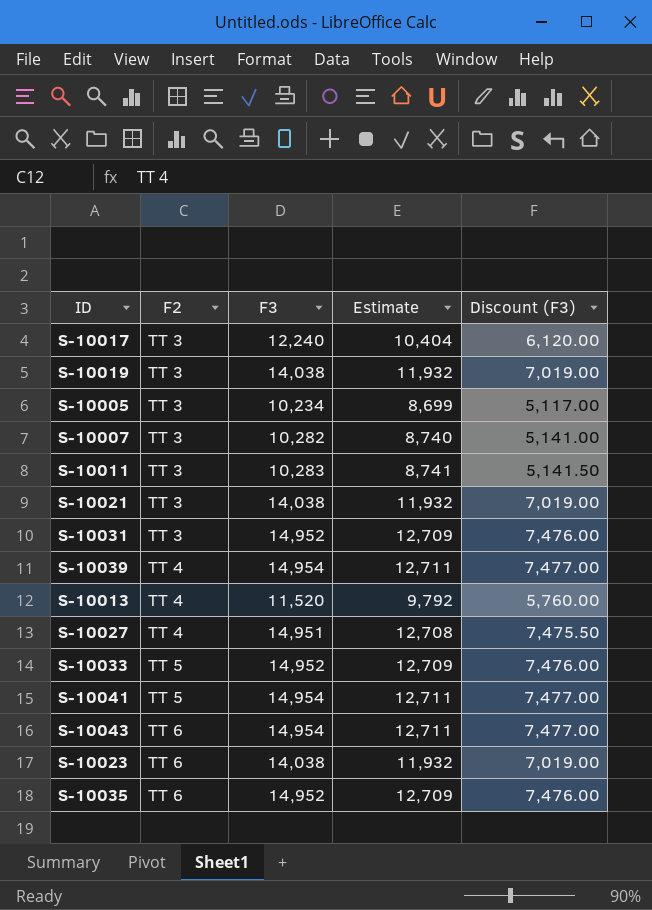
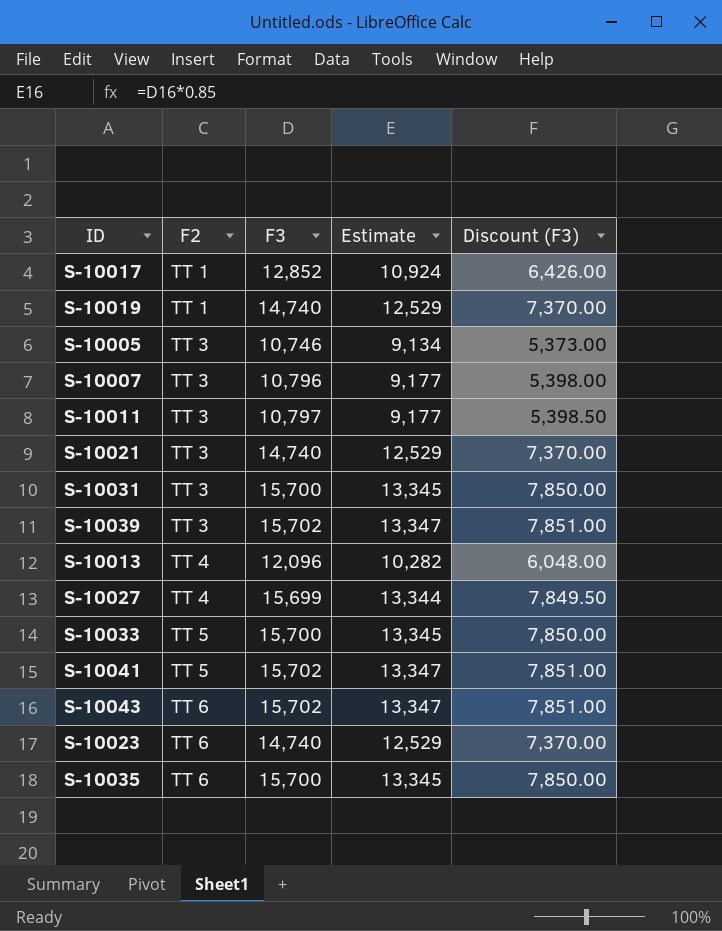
S-10017 | F2: ТТ 3 -> ТТ 1
S-10017 | F3: 12,240 -> 12,852
S-10017 | Estimate: 10,404 -> 10,924
S-10017 | Discount (F3): 6,120.00 -> 6,426.00
S-10019 | F2: ТТ 3 -> ТТ 1
S-10019 | F3: 14,038 -> 14,740
S-10019 | Estimate: 11,932 -> 12,529
S-10019 | Discount (F3): 7,019.00 -> 7,370.00
S-10005 | F3: 10,234 -> 10,746
S-10005 | Estimate: 8,699 -> 9,134
S-10005 | Discount (F3): 5,117.00 -> 5,373.00
S-10007 | F3: 10,282 -> 10,796
S-10007 | Estimate: 8,740 -> 9,177
S-10007 | Discount (F3): 5,141.00 -> 5,398.00
S-10011 | F3: 10,283 -> 10,797
S-10011 | Estimate: 8,741 -> 9,177
S-10011 | Discount (F3): 5,141.50 -> 5,398.50
S-10021 | F3: 14,038 -> 14,740
S-10021 | Estimate: 11,932 -> 12,529
S-10021 | Discount (F3): 7,019.00 -> 7,370.00
S-10031 | F3: 14,952 -> 15,700
S-10031 | Estimate: 12,709 -> 13,345
S-10031 | Discount (F3): 7,476.00 -> 7,850.00
S-10039 | F2: ТТ 4 -> ТТ 3
S-10039 | F3: 14,954 -> 15,702
S-10039 | Estimate: 12,711 -> 13,347
S-10039 | Discount (F3): 7,477.00 -> 7,851.00
S-10013 | F3: 11,520 -> 12,096
S-10013 | Estimate: 9,792 -> 10,282
S-10013 | Discount (F3): 5,760.00 -> 6,048.00
S-10027 | F3: 14,951 -> 15,699
S-10027 | Estimate: 12,708 -> 13,344
S-10027 | Discount (F3): 7,475.50 -> 7,849.50
S-10033 | F3: 14,952 -> 15,700
S-10033 | Estimate: 12,709 -> 13,345
S-10033 | Discount (F3): 7,476.00 -> 7,850.00
S-10041 | F3: 14,954 -> 15,702
S-10041 | Estimate: 12,711 -> 13,347
S-10041 | Discount (F3): 7,477.00 -> 7,851.00
S-10043 | F3: 14,954 -> 15,702
S-10043 | Estimate: 12,711 -> 13,347
S-10043 | Discount (F3): 7,477.00 -> 7,851.00
S-10023 | F3: 14,038 -> 14,740
S-10023 | Estimate: 11,932 -> 12,529
S-10023 | Discount (F3): 7,019.00 -> 7,370.00
S-10035 | F3: 14,952 -> 15,700
S-10035 | Estimate: 12,709 -> 13,345
S-10035 | Discount (F3): 7,476.00 -> 7,850.00

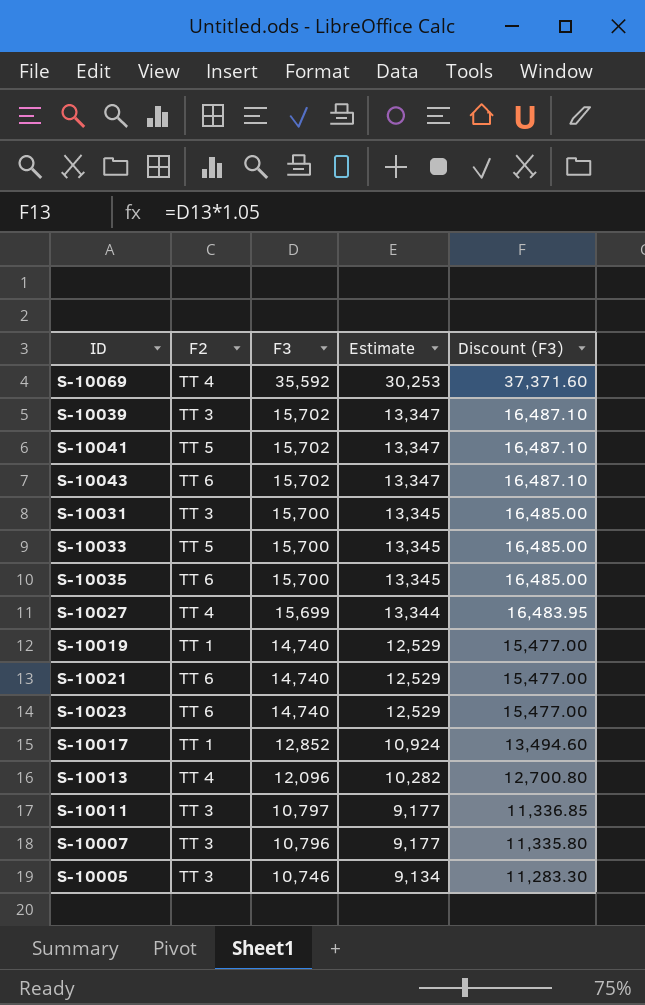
row order: F2 ascending -> F3 descending
column Discount (F3) | formula: [F3] * 0.5 -> [F3] * 1.05
row S-10069: none -> ТТ 4 | 35,592 | 30,253 | 37,371.60
S-10021 | F2: ТТ 3 -> ТТ 6

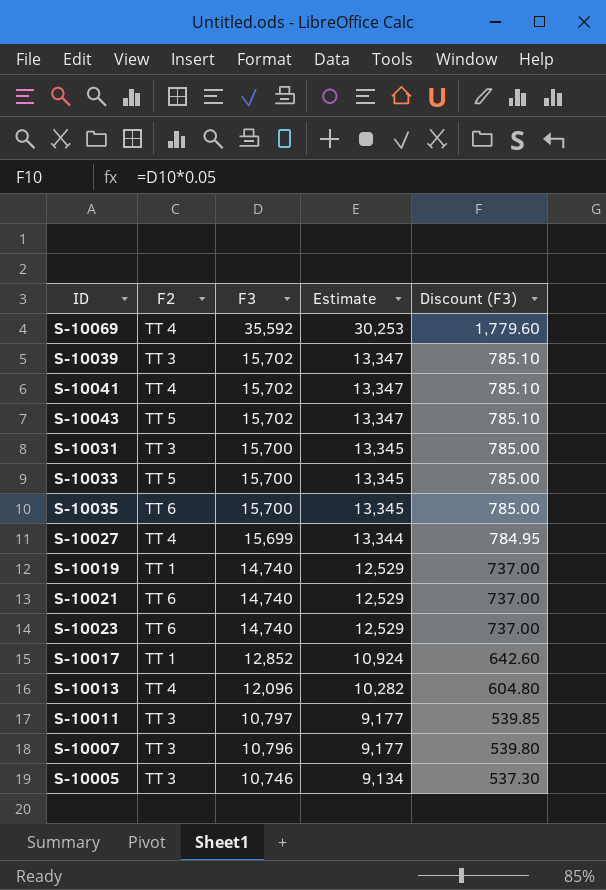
column Discount (F3) | formula: [F3] * 1.05 -> [F3] * 0.05
S-10041 | F2: ТТ 5 -> ТТ 4
S-10043 | F2: ТТ 6 -> ТТ 5

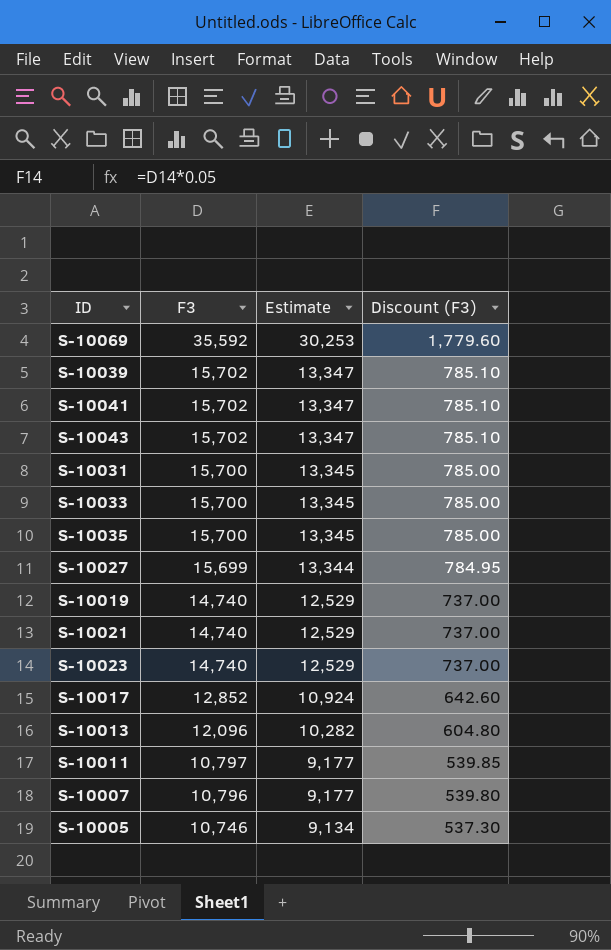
column F2 | position: 2 -> none

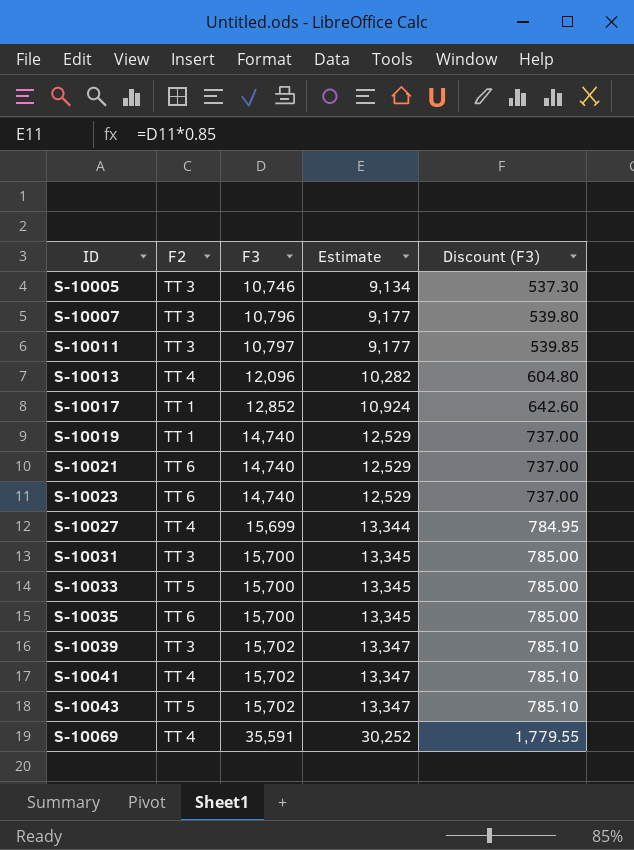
row order: F3 descending -> ID ascending
column F2 | position: none -> 2
S-10069 | F3: 35,592 -> 35,591
S-10069 | Estimate: 30,253 -> 30,252
S-10069 | Discount (F3): 1,779.60 -> 1,779.55

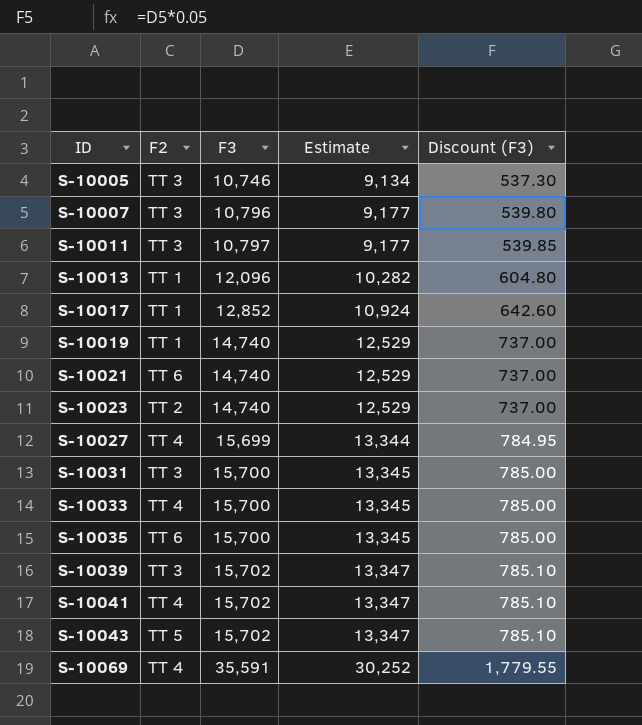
S-10013 | F2: ТТ 4 -> ТТ 1
S-10023 | F2: ТТ 6 -> ТТ 2
S-10033 | F2: ТТ 5 -> ТТ 4

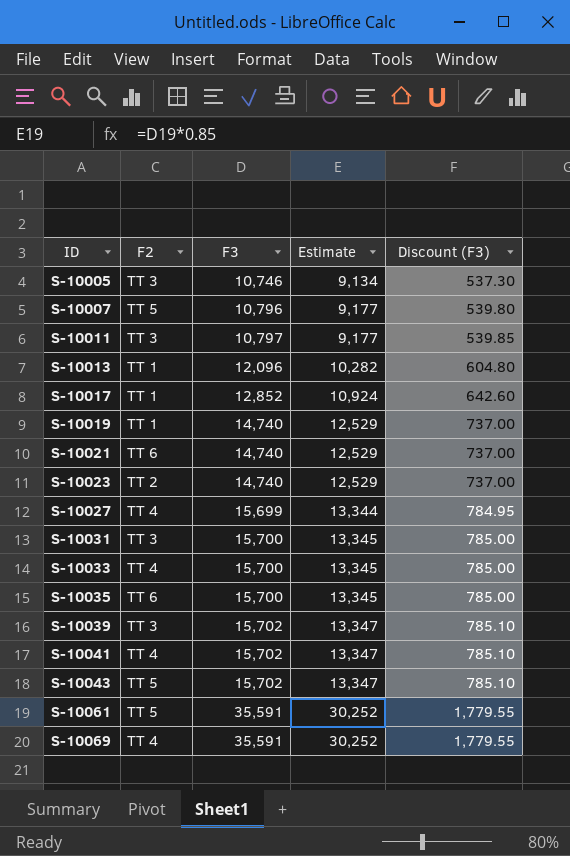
S-10007 | F2: ТТ 3 -> ТТ 5
row S-10061: none -> ТТ 5 | 35,591 | 30,252 | 1,779.55

